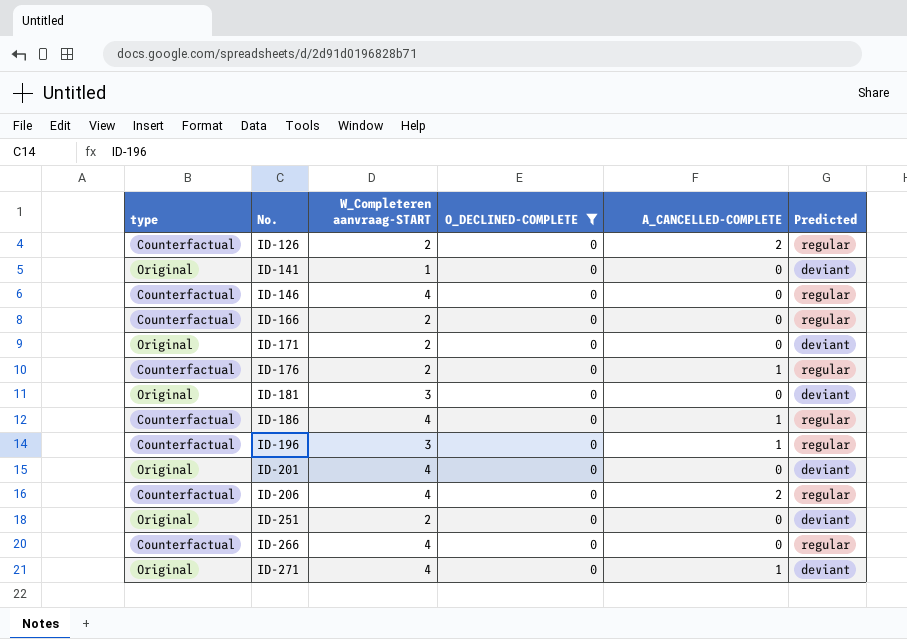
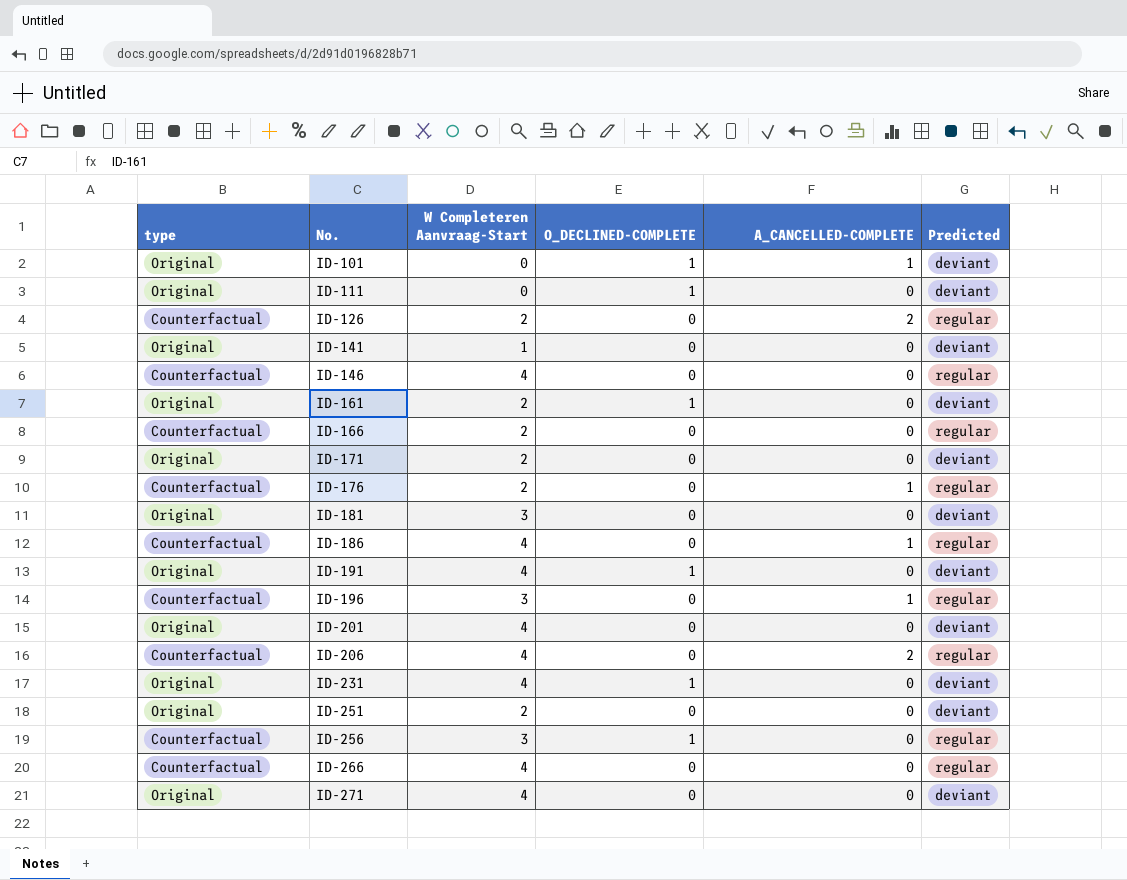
filter: O_DECLINED-COMPLETE = 0 -> none
column name: W_Completeren aanvraag-START -> W Completeren Aanvraag-Start
ID-271 | A_CANCELLED-COMPLETE: 1 -> 0

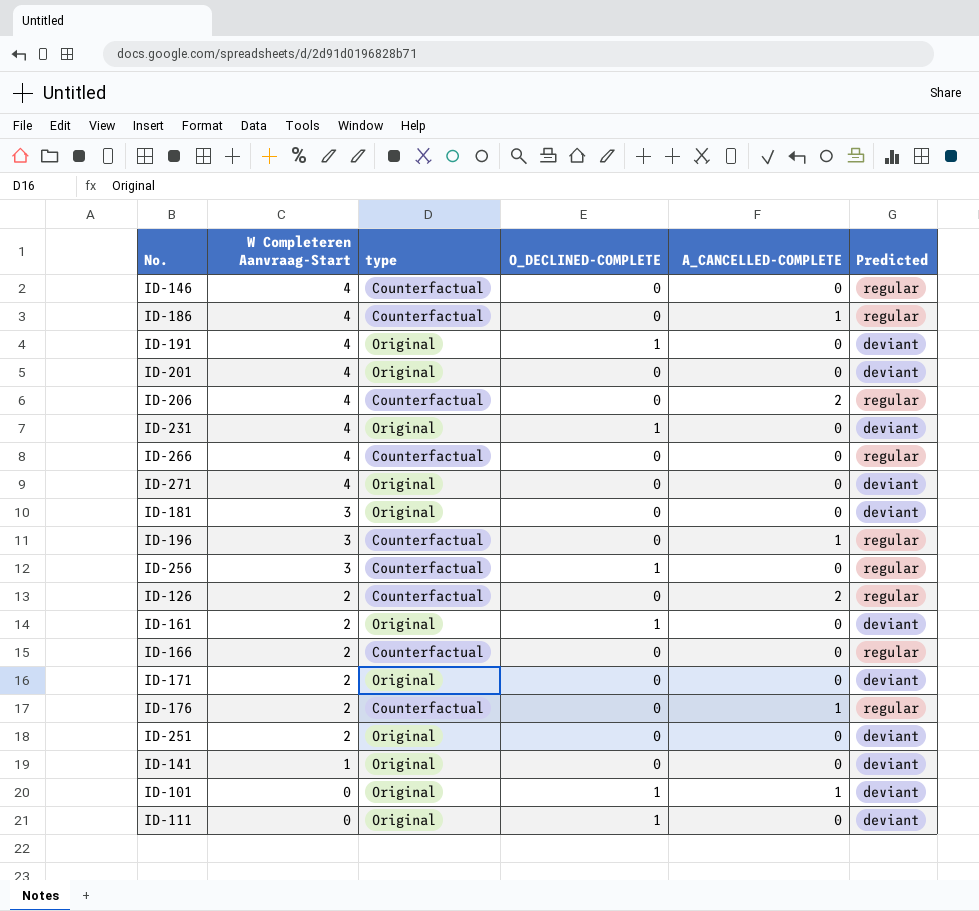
row order: No. ascending -> W Completeren Aanvraag-Start descending
column type | position: 1 -> 3

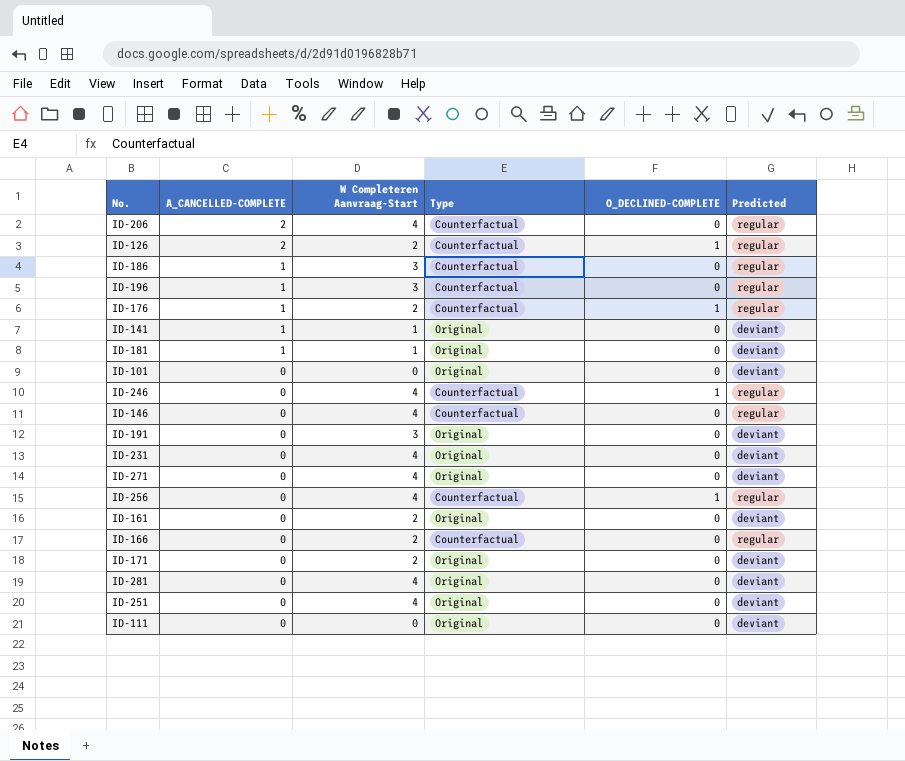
row order: W Completeren Aanvraag-Start descending -> A_CANCELLED-COMPLETE descending
column A_CANCELLED-COMPLETE | position: 5 -> 2
column name: type -> Type
row ID-201: 4 | Original | 0 | 0 | deviant -> none
row ID-266: 4 | Counterfactual | 0 | 0 | regular -> none
ID-126 | O_DECLINED-COMPLETE: 0 -> 1
ID-186 | W Completeren Aanvraag-Start: 4 -> 3
ID-176 | O_DECLINED-COMPLETE: 0 -> 1
ID-141 | A_CANCELLED-COMPLETE: 0 -> 1
ID-181 | A_CANCELLED-COMPLETE: 0 -> 1
ID-181 | W Completeren Aanvraag-Start: 3 -> 1
ID-101 | A_CANCELLED-COMPLETE: 1 -> 0
ID-101 | O_DECLINED-COMPLETE: 1 -> 0
row ID-246: none -> 0 | 4 | Counterfactual | 1 | regular
ID-191 | W Completeren Aanvraag-Start: 4 -> 3
ID-191 | O_DECLINED-COMPLETE: 1 -> 0
ID-231 | O_DECLINED-COMPLETE: 1 -> 0
ID-256 | W Completeren Aanvraag-Start: 3 -> 4
ID-161 | O_DECLINED-COMPLETE: 1 -> 0
row ID-281: none -> 0 | 4 | Original | 0 | deviant
ID-251 | W Completeren Aanvraag-Start: 2 -> 4
ID-111 | O_DECLINED-COMPLETE: 1 -> 0

